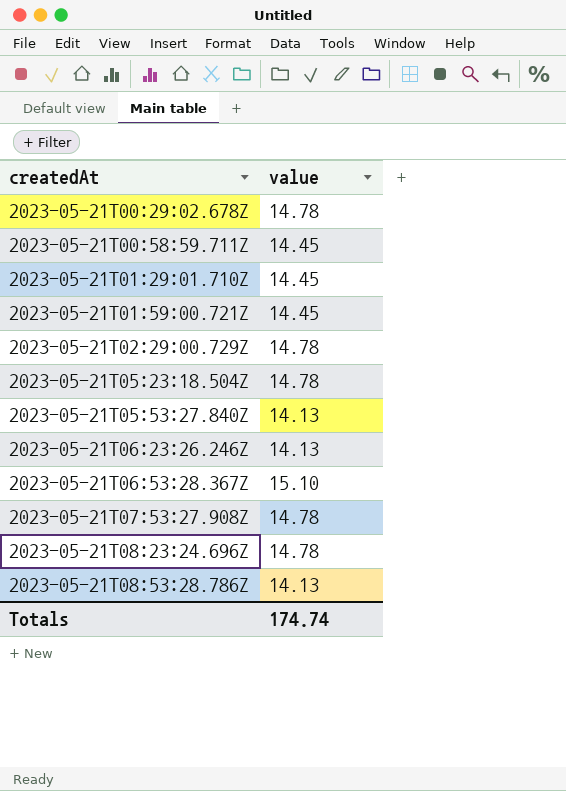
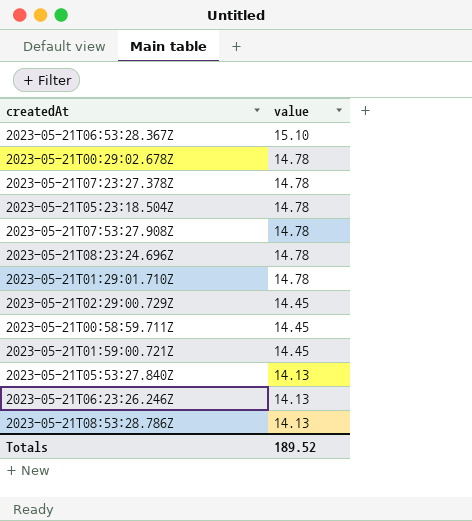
row order: createdAt ascending -> value descending
row 2023-05-21T07:23:27.378Z: none -> 14.78
2023-05-21T01:29:01.710Z | value: 14.45 -> 14.78
2023-05-21T02:29:00.729Z | value: 14.78 -> 14.45
Totals | value: 174.74 -> 189.52

